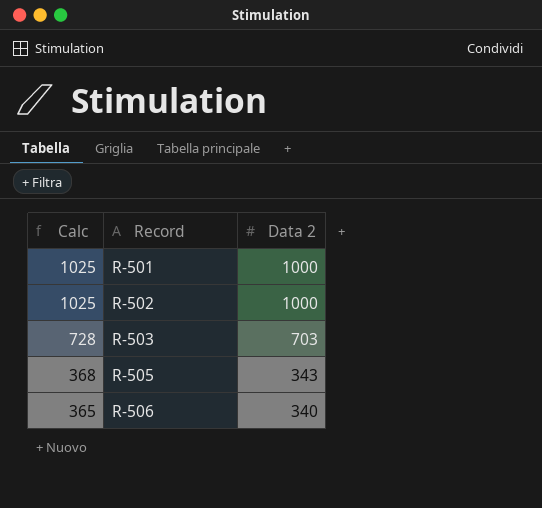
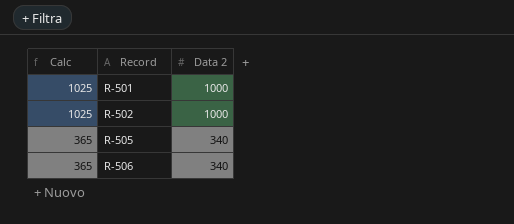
row R-503: 728 | 703 -> none
R-505 | Calc: 368 -> 365
R-505 | Data 2: 343 -> 340

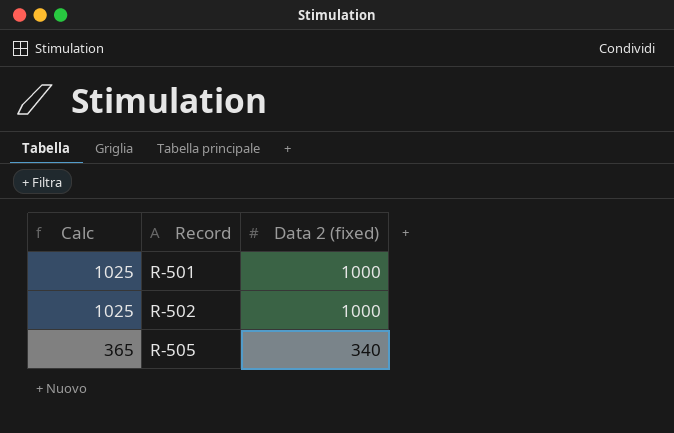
column name: Data 2 -> Data 2 (fixed)
row R-506: 365 | 340 -> none

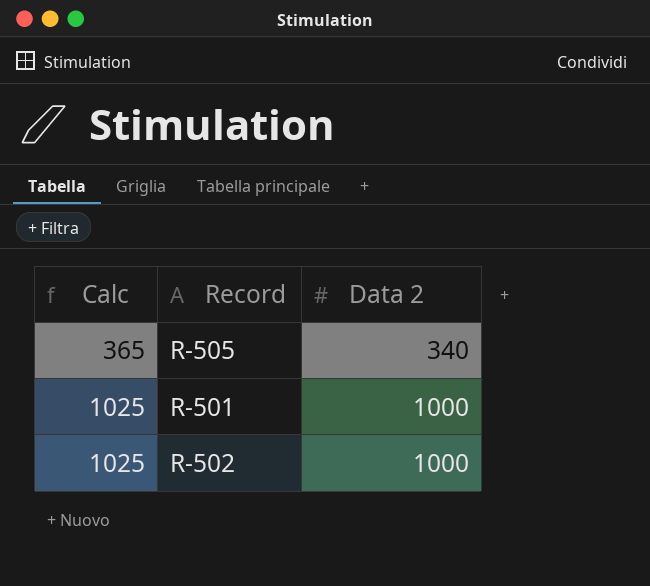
row order: Calc descending -> Calc ascending
column name: Data 2 (fixed) -> Data 2

